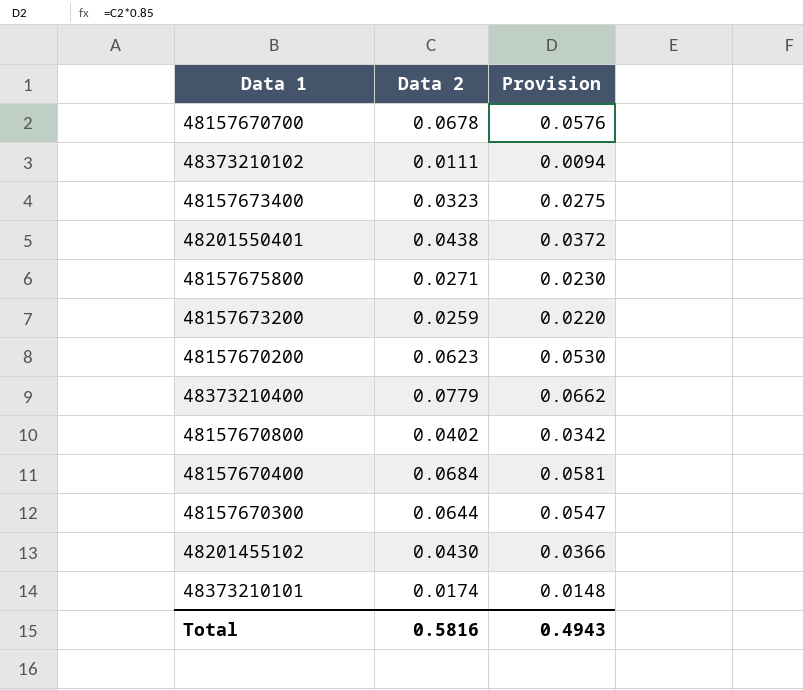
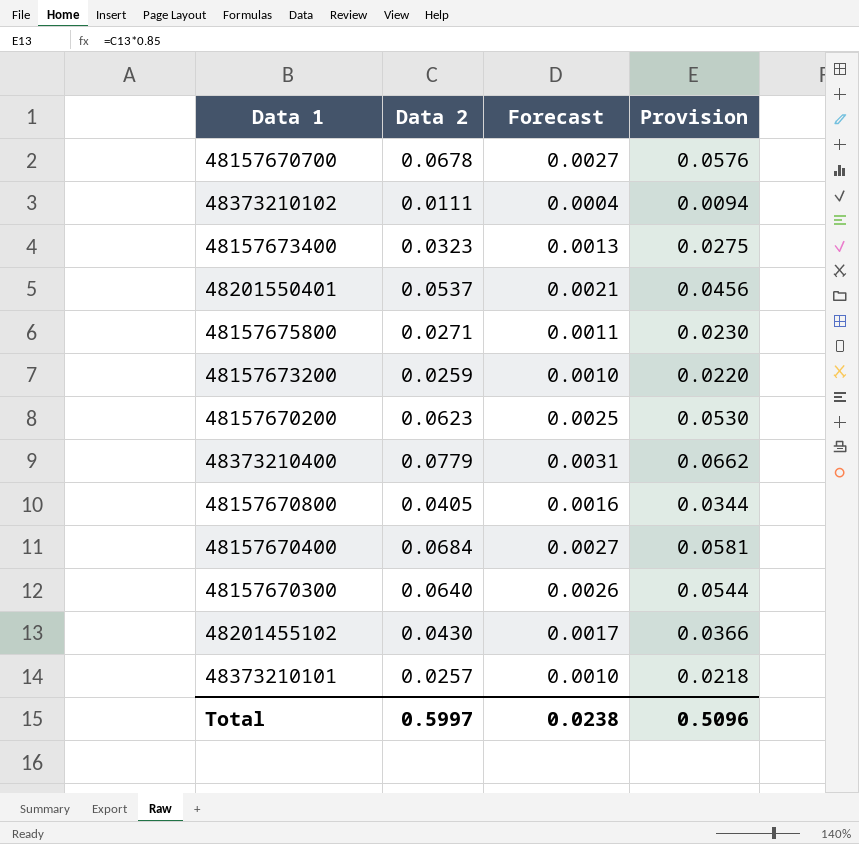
column Forecast | formula: none -> [Data 2] * 0.04
48201550401 | Data 2: 0.0438 -> 0.0537
48201550401 | Provision: 0.0372 -> 0.0456
48157670800 | Data 2: 0.0402 -> 0.0405
48157670800 | Provision: 0.0342 -> 0.0344
48157670300 | Data 2: 0.0644 -> 0.0640
48157670300 | Provision: 0.0547 -> 0.0544
48373210101 | Data 2: 0.0174 -> 0.0257
48373210101 | Provision: 0.0148 -> 0.0218
Total | Data 2: 0.5816 -> 0.5997
Total | Provision: 0.4943 -> 0.5096

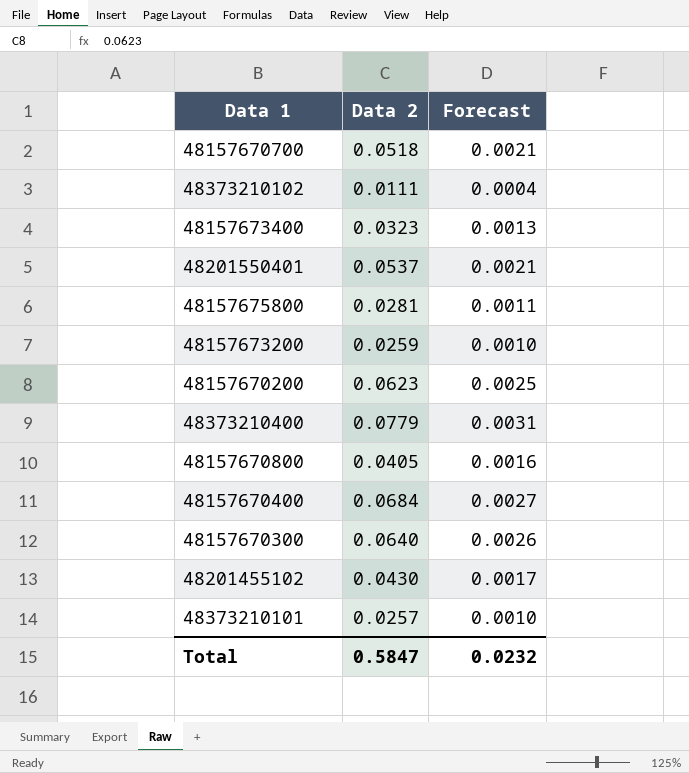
column Provision | formula: [Data 2] * 0.85 -> none
48157670700 | Data 2: 0.0678 -> 0.0518
48157670700 | Forecast: 0.0027 -> 0.0021
48157675800 | Data 2: 0.0271 -> 0.0281
Total | Data 2: 0.5997 -> 0.5847
Total | Forecast: 0.0238 -> 0.0232

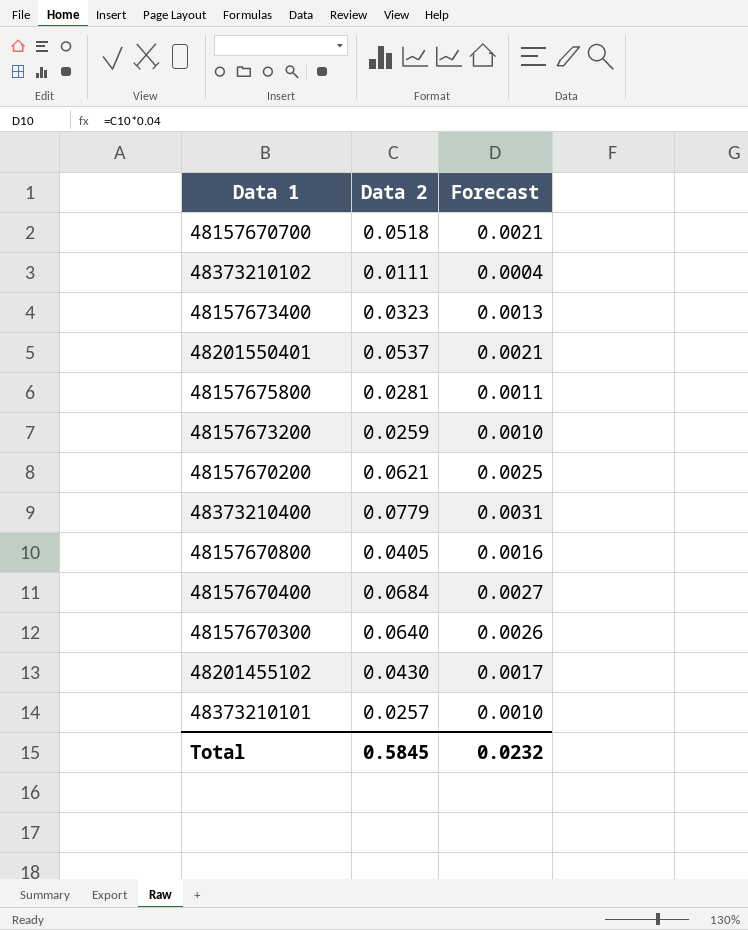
48157670200 | Data 2: 0.0623 -> 0.0621
Total | Data 2: 0.5847 -> 0.5845

